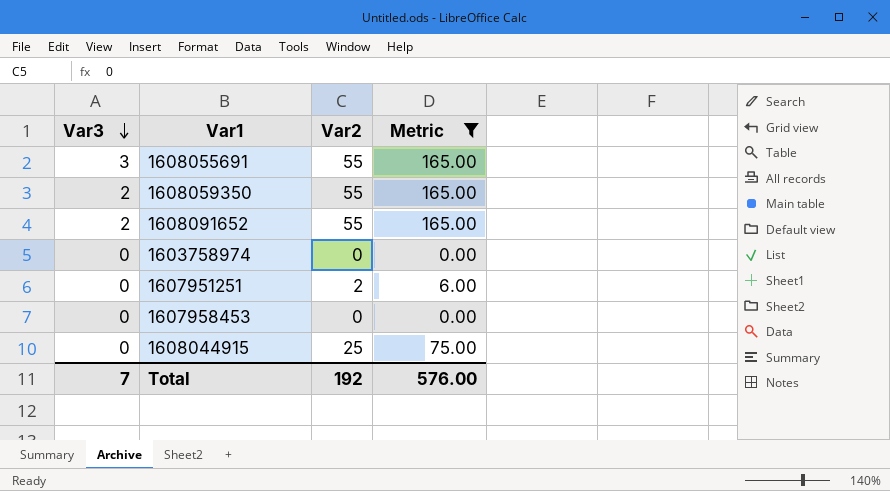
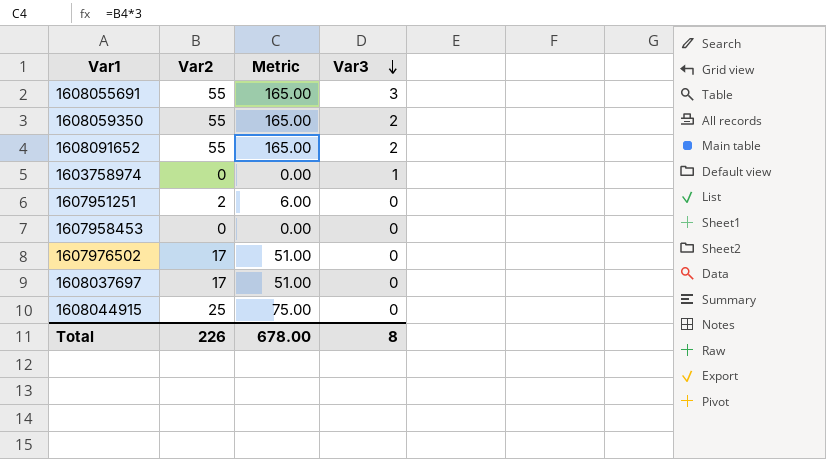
filter: Metric != 51.00 -> none
column Var3 | position: 1 -> 4
1603758974 | Var3: 0 -> 1
Total | Var2: 192 -> 226
Total | Metric: 576.00 -> 678.00
Total | Var3: 7 -> 8

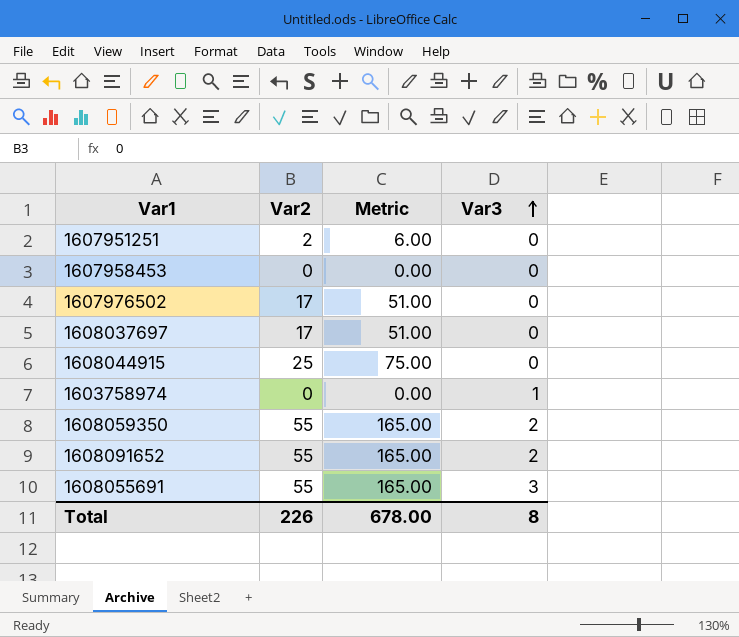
row order: Var3 descending -> Var3 ascending

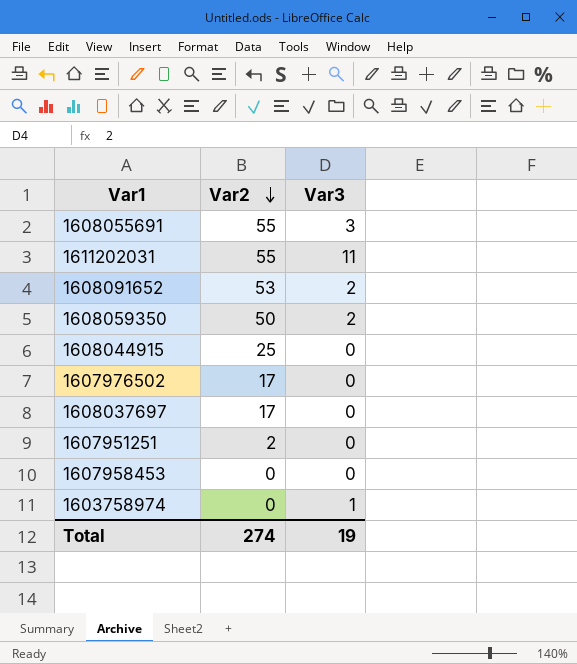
row order: Var3 ascending -> Var2 descending
column Metric | formula: [Var2] * 3 -> none
row 1611202031: none -> 55 | 11
1608091652 | Var2: 55 -> 53
1608059350 | Var2: 55 -> 50
Total | Var2: 226 -> 274
Total | Var3: 8 -> 19

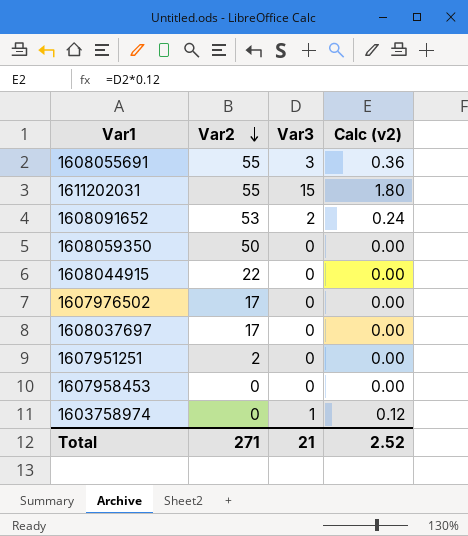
column Calc (v2) | formula: none -> [Var3] * 0.12
1611202031 | Var3: 11 -> 15
1608059350 | Var3: 2 -> 0
1608044915 | Var2: 25 -> 22
Total | Var2: 274 -> 271
Total | Var3: 19 -> 21

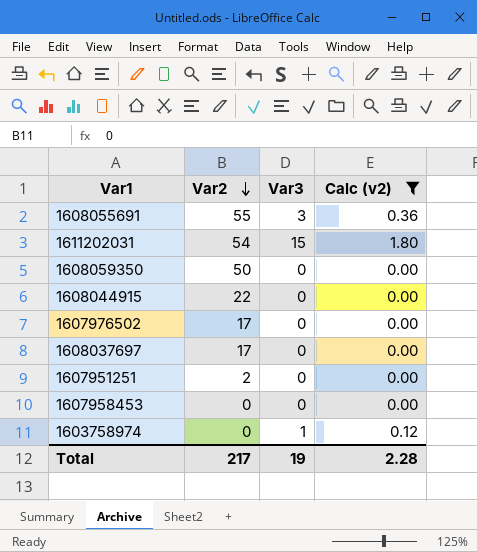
filter: none -> Calc (v2) != 0.24
1611202031 | Var2: 55 -> 54
Total | Var2: 271 -> 217
Total | Var3: 21 -> 19
Total | Calc (v2): 2.52 -> 2.28

